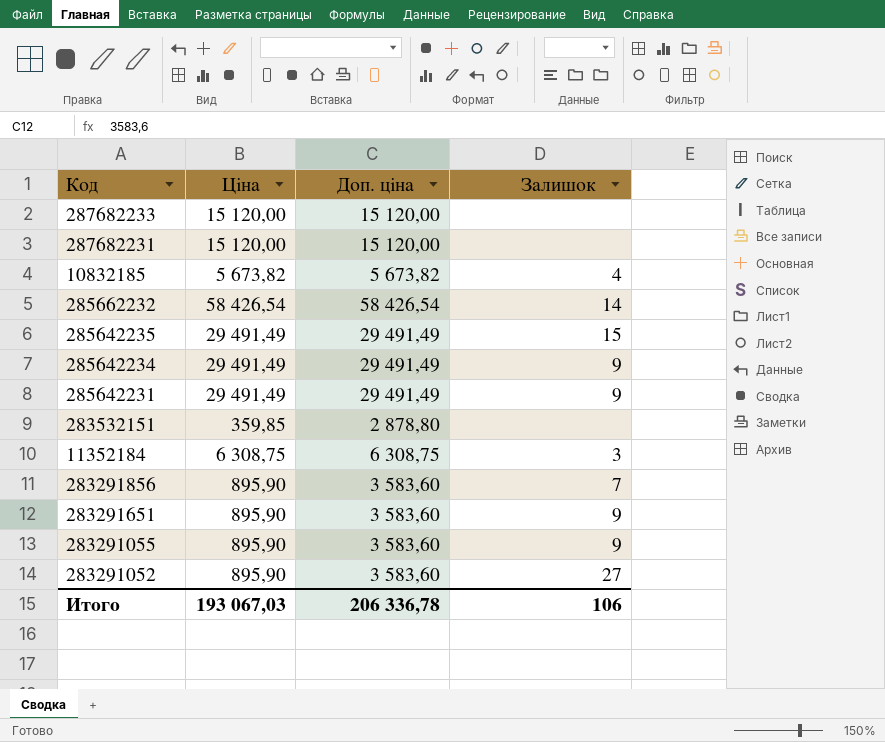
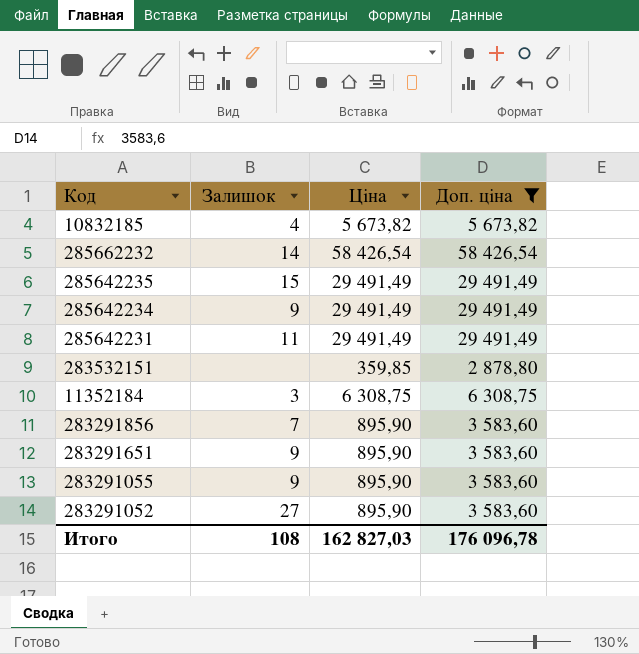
filter: none -> Доп. ціна != 15 120,00
column Залишок | position: 4 -> 2
285642231 | Залишок: 9 -> 11
Итого | Залишок: 106 -> 108
Итого | Ціна: 193 067,03 -> 162 827,03
Итого | Доп. ціна: 206 336,78 -> 176 096,78

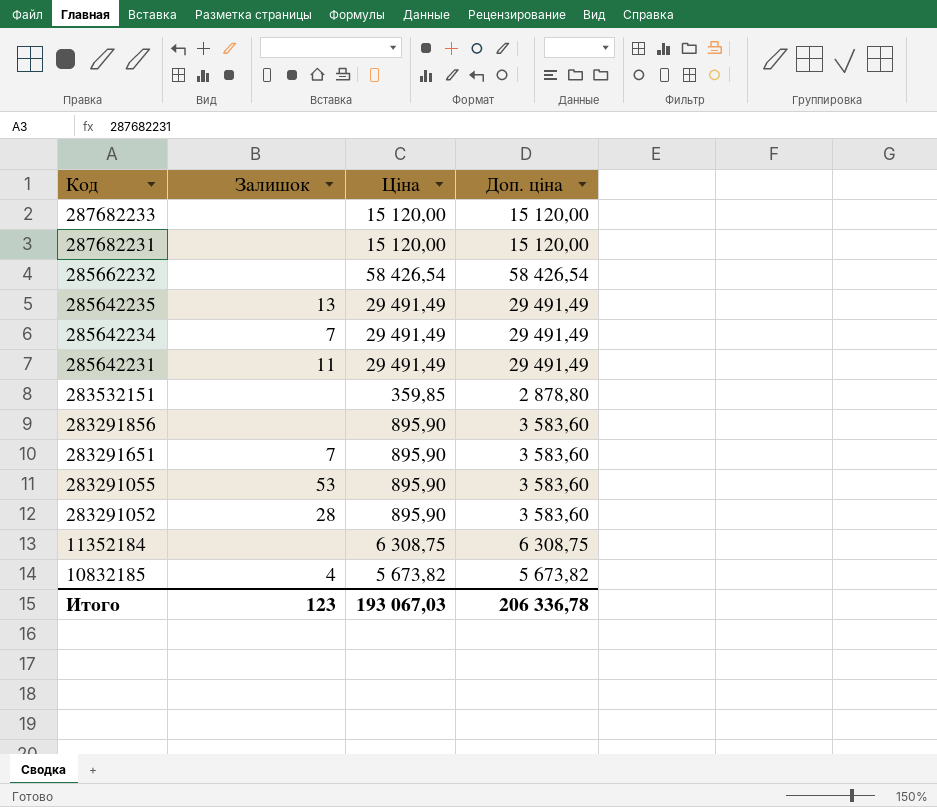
filter: Доп. ціна != 15 120,00 -> none
row order: none -> Код descending
285662232 | Залишок: 14 -> none
285642235 | Залишок: 15 -> 13
285642234 | Залишок: 9 -> 7
283291856 | Залишок: 7 -> none
283291651 | Залишок: 9 -> 7
283291055 | Залишок: 9 -> 53
283291052 | Залишок: 27 -> 28
11352184 | Залишок: 3 -> none
Итого | Залишок: 108 -> 123
Итого | Ціна: 162 827,03 -> 193 067,03
Итого | Доп. ціна: 176 096,78 -> 206 336,78

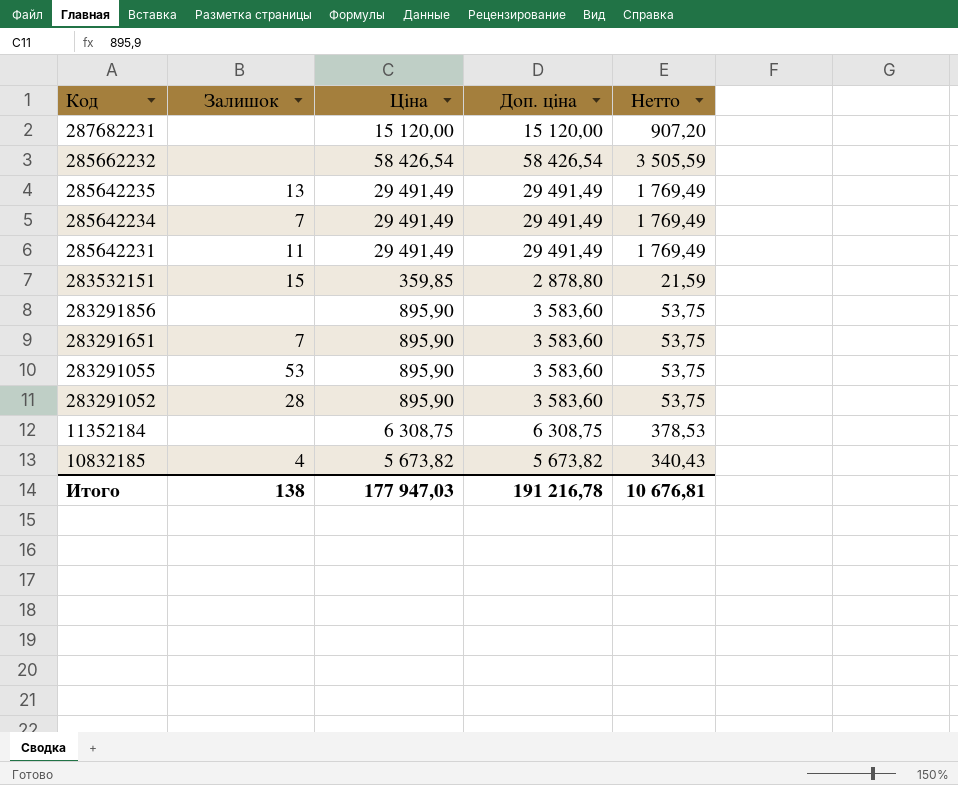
column Нетто | formula: none -> [Ціна] * 0,06
row 287682233: none | 15 120,00 | 15 120,00 -> none
283532151 | Залишок: none -> 15
Итого | Залишок: 123 -> 138
Итого | Ціна: 193 067,03 -> 177 947,03
Итого | Доп. ціна: 206 336,78 -> 191 216,78

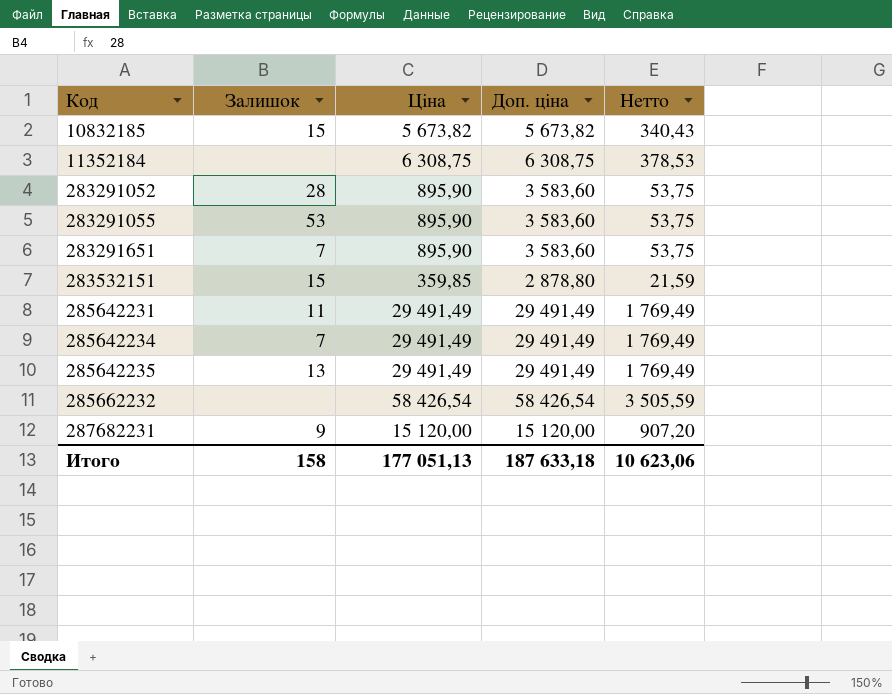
row order: Код descending -> Код ascending
row 283291856: none | 895,90 | 3 583,60 | 53,75 -> none
10832185 | Залишок: 4 -> 15
287682231 | Залишок: none -> 9
Итого | Залишок: 138 -> 158
Итого | Ціна: 177 947,03 -> 177 051,13
Итого | Доп. ціна: 191 216,78 -> 187 633,18
Итого | Нетто: 10 676,81 -> 10 623,06

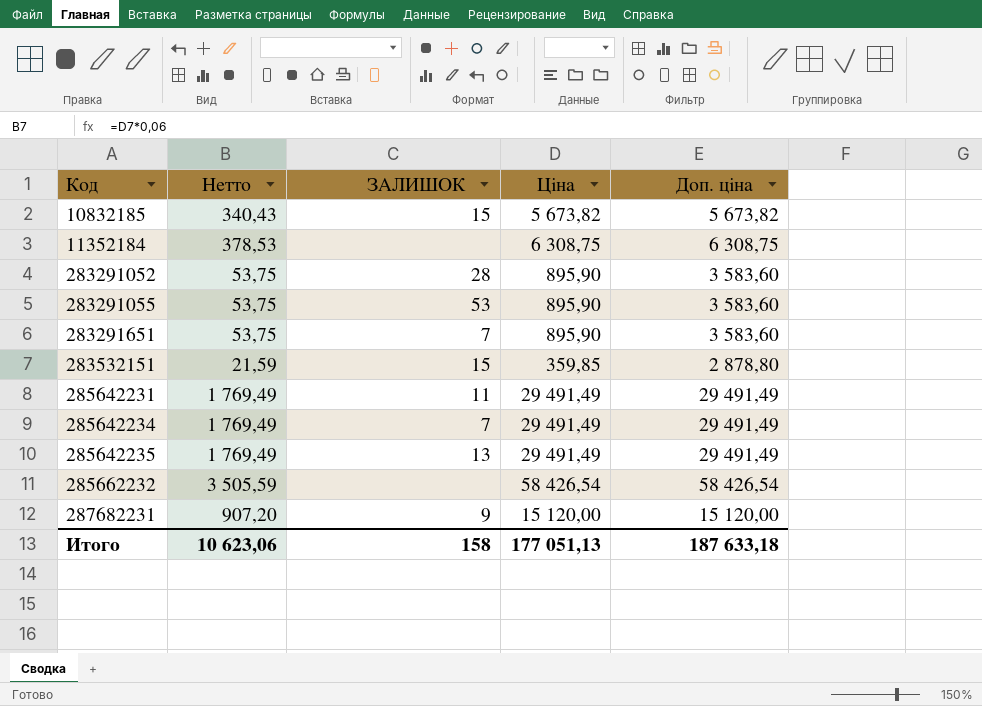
column Нетто | position: 5 -> 2
column name: Залишок -> ЗАЛИШОК

